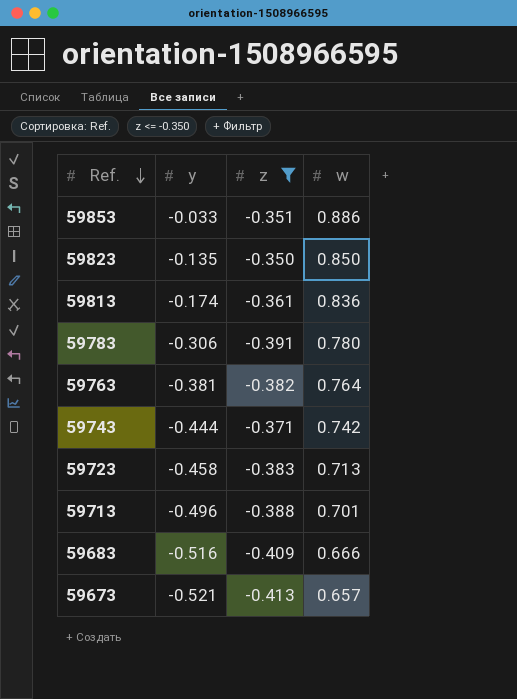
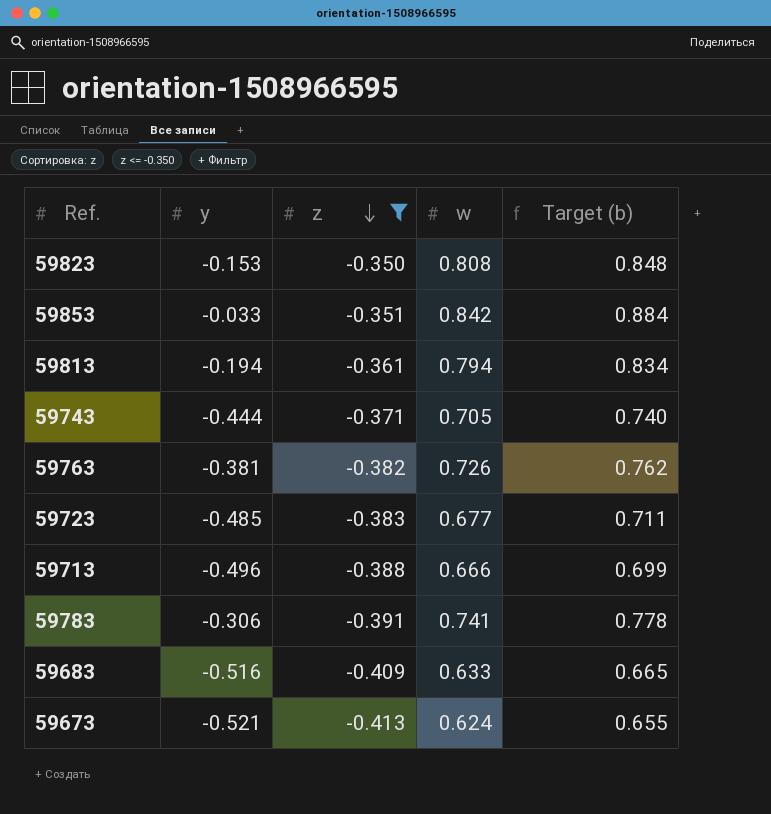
row order: Ref. descending -> z descending
column Target (b) | formula: none -> [w] * 1.05
59823 | y: -0.135 -> -0.153
59823 | w: 0.850 -> 0.808
59853 | w: 0.886 -> 0.842
59813 | y: -0.174 -> -0.194
59813 | w: 0.836 -> 0.794
59743 | w: 0.742 -> 0.705
59763 | w: 0.764 -> 0.726
59723 | y: -0.458 -> -0.485
59723 | w: 0.713 -> 0.677
59713 | w: 0.701 -> 0.666
59783 | w: 0.780 -> 0.741
59683 | w: 0.666 -> 0.633
59673 | w: 0.657 -> 0.624

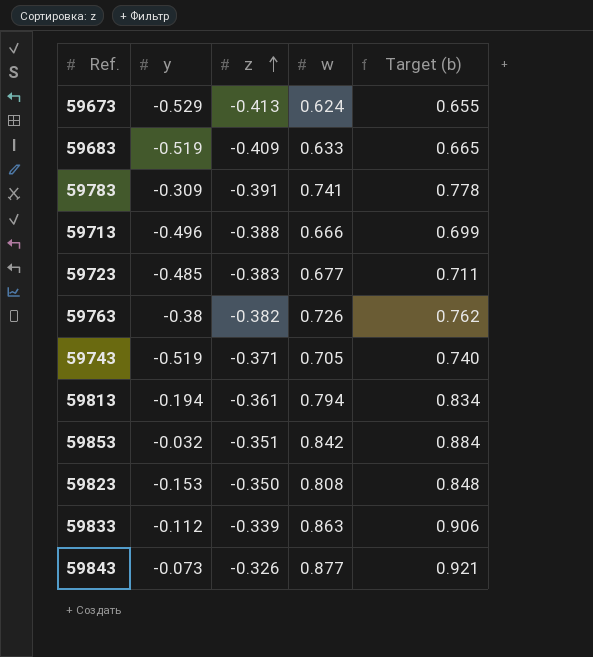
filter: z <= -0.350 -> none
row order: z descending -> z ascending
59673 | y: -0.521 -> -0.529
59683 | y: -0.516 -> -0.519
59783 | y: -0.306 -> -0.309
59763 | y: -0.381 -> -0.38
59743 | y: -0.444 -> -0.519
59853 | y: -0.033 -> -0.032

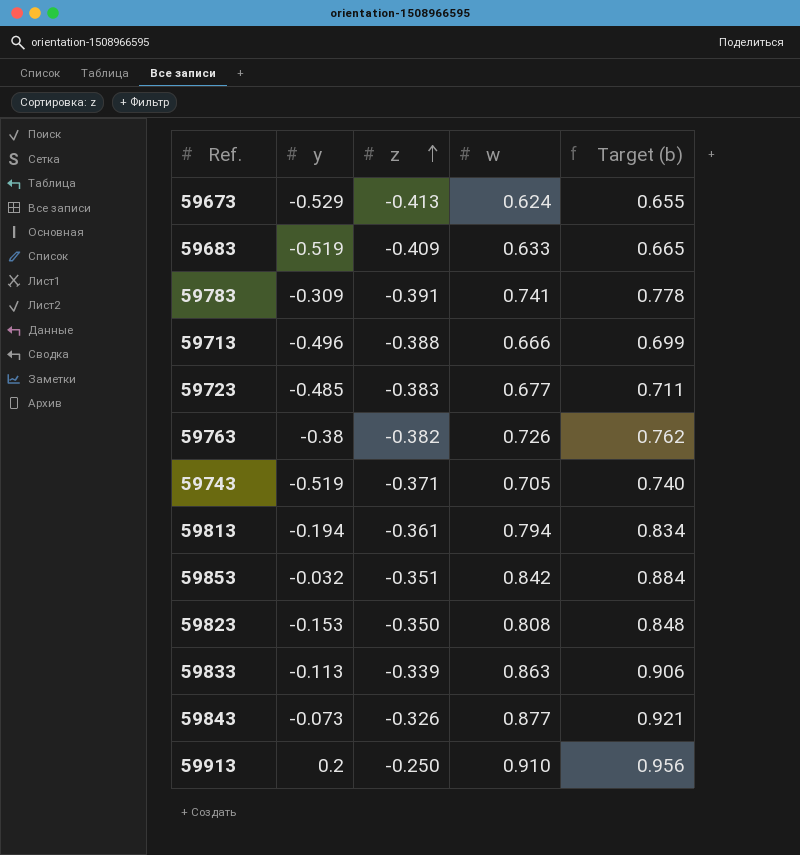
59833 | y: -0.112 -> -0.113
row 59913: none -> 0.2 | -0.250 | 0.910 | 0.956

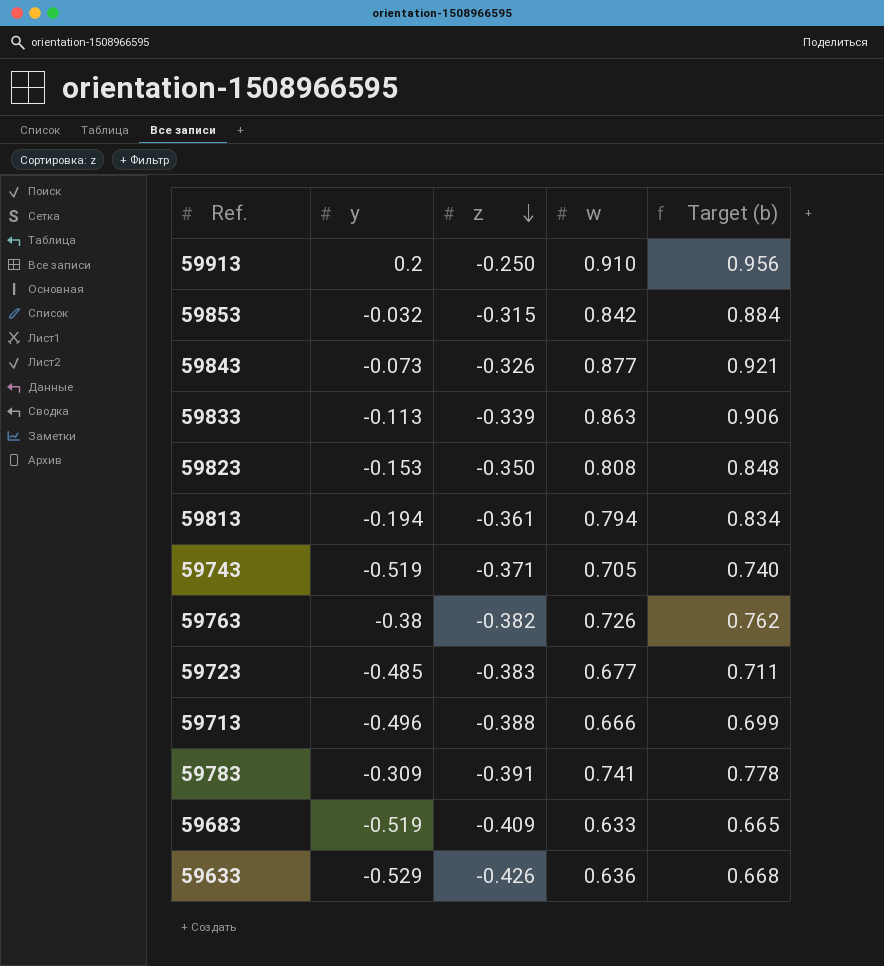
row order: z ascending -> z descending
row 59673: -0.529 | -0.413 | 0.624 | 0.655 -> none
59853 | z: -0.351 -> -0.315
row 59633: none -> -0.529 | -0.426 | 0.636 | 0.668

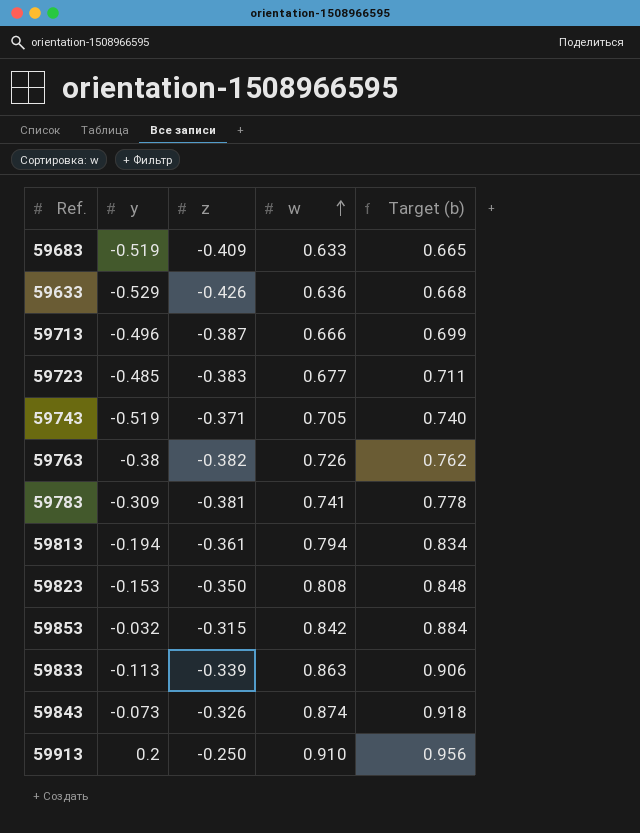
row order: z descending -> w ascending
59713 | z: -0.388 -> -0.387
59783 | z: -0.391 -> -0.381
59843 | w: 0.877 -> 0.874
59843 | Target (b): 0.921 -> 0.918

